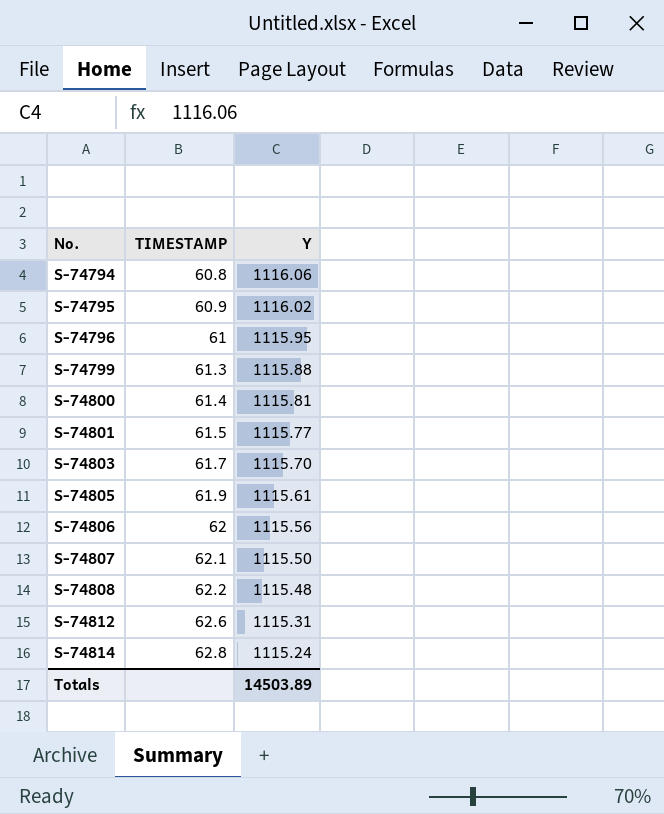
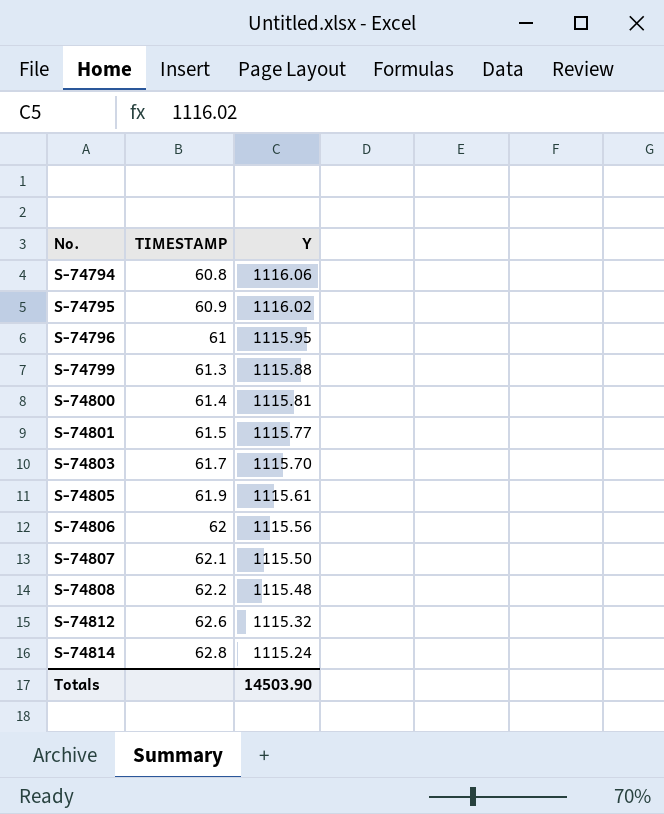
S-74812 | Y: 1115.31 -> 1115.32
Totals | Y: 14503.89 -> 14503.90

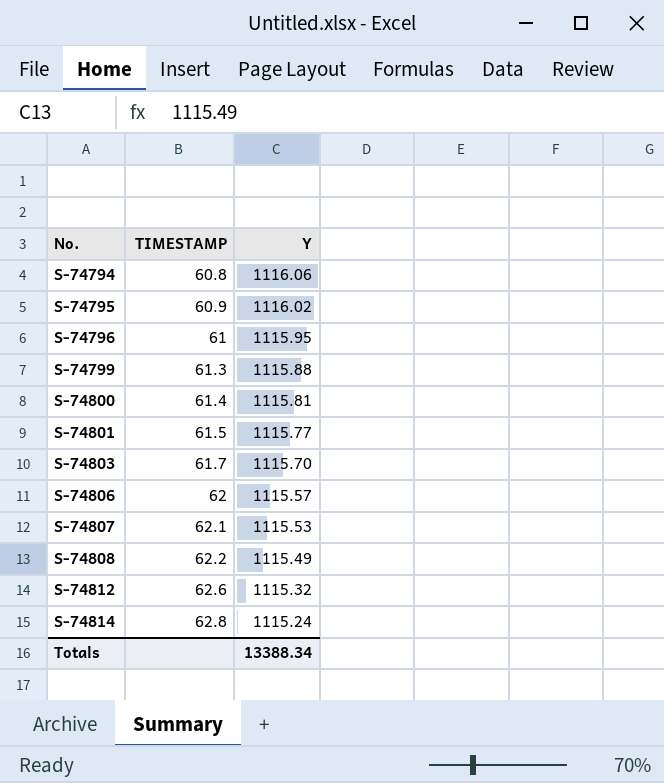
row S-74805: 61.9 | 1115.61 -> none
S-74806 | Y: 1115.56 -> 1115.57
S-74807 | Y: 1115.50 -> 1115.53
S-74808 | Y: 1115.48 -> 1115.49
Totals | Y: 14503.90 -> 13388.34

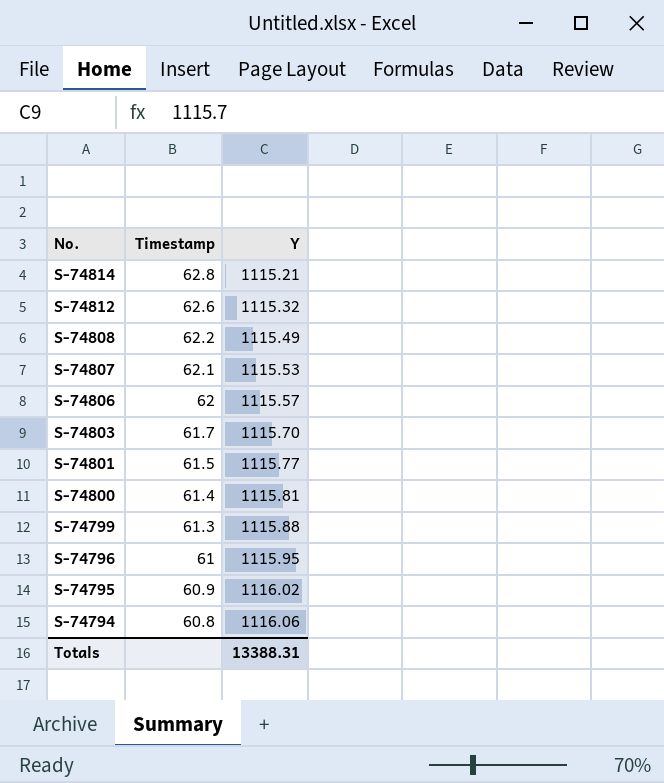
row order: No. ascending -> No. descending
column name: TIMESTAMP -> Timestamp
S-74814 | Y: 1115.24 -> 1115.21
Totals | Y: 13388.34 -> 13388.31

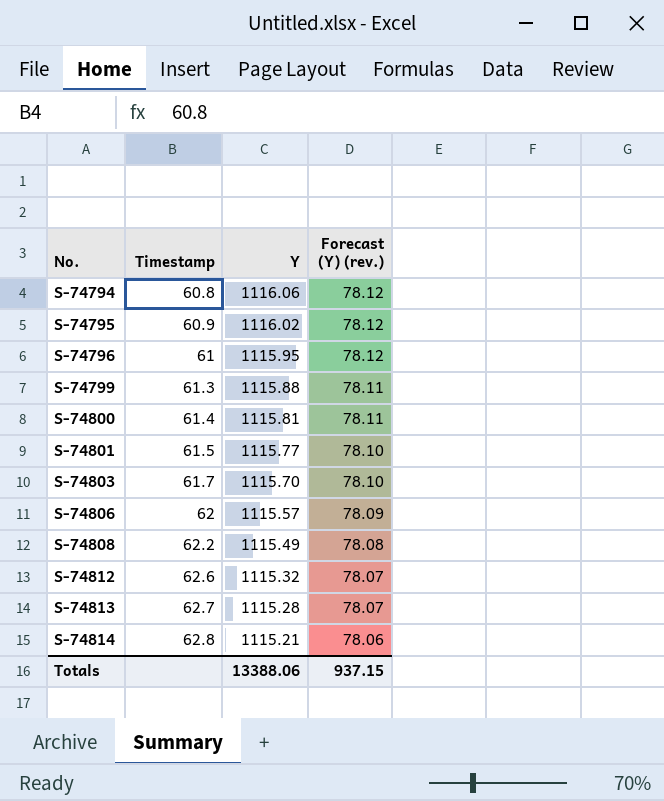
row order: No. descending -> No. ascending
column Forecast (Y) (rev.) | formula: none -> [Y] * 0.07
row S-74807: 62.1 | 1115.53 -> none
row S-74813: none -> 62.7 | 1115.28 | 78.07
Totals | Y: 13388.31 -> 13388.06

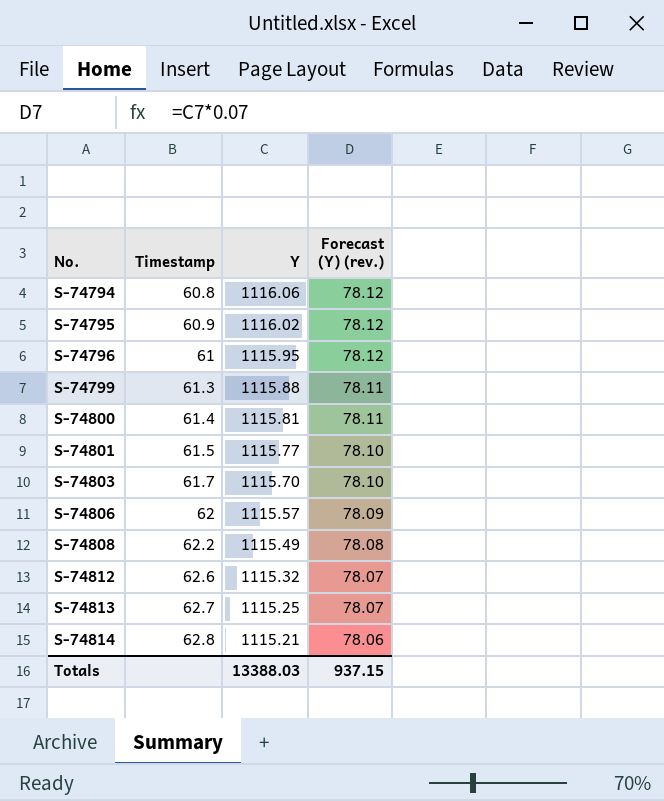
S-74813 | Y: 1115.28 -> 1115.25
Totals | Y: 13388.06 -> 13388.03

